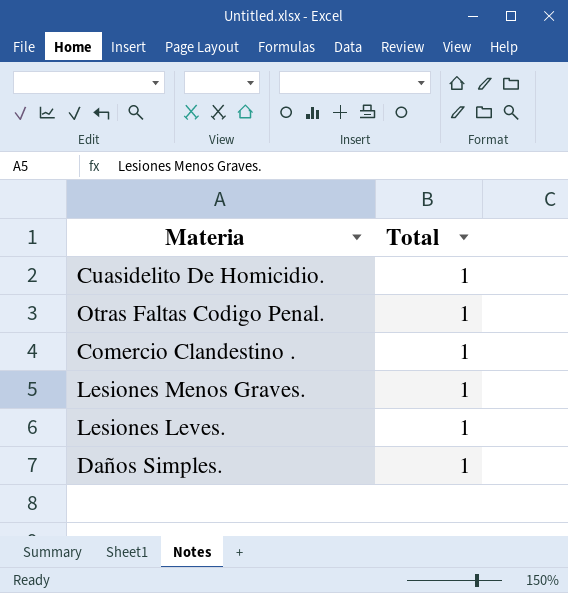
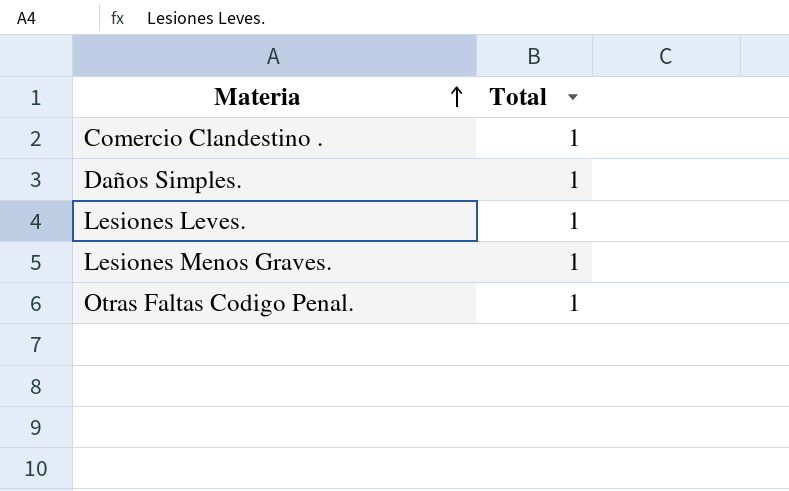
row order: none -> Materia ascending
row Cuasidelito De Homicidio.: 1 -> none

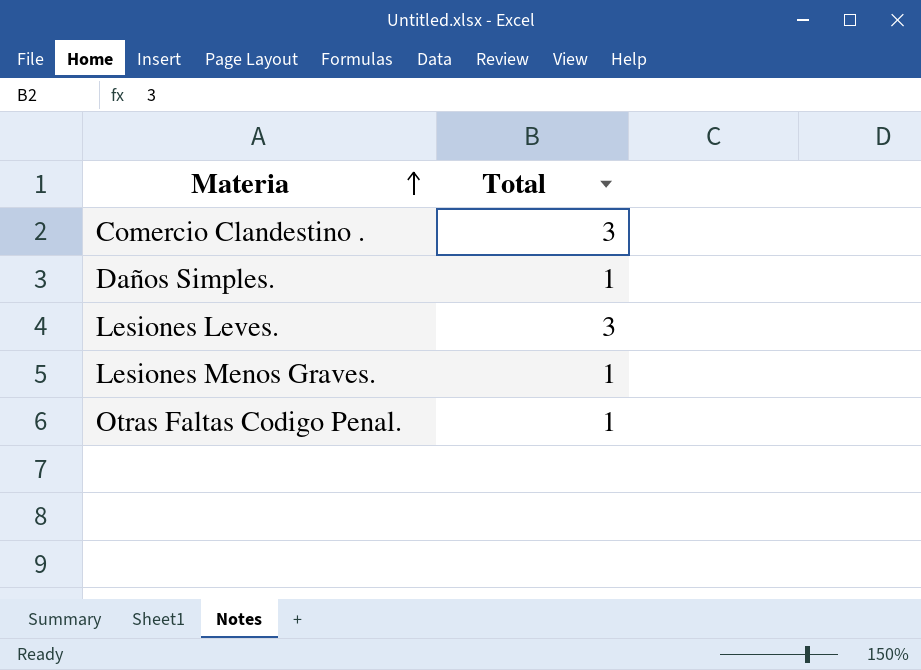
Comercio Clandestino . | Total: 1 -> 3
Lesiones Leves. | Total: 1 -> 3

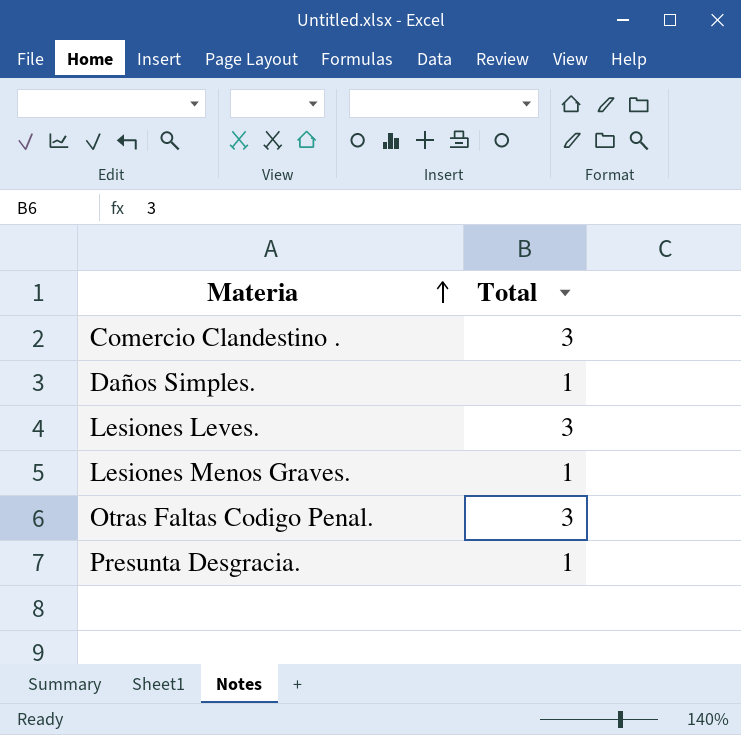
Otras Faltas Codigo Penal. | Total: 1 -> 3
row Presunta Desgracia.: none -> 1

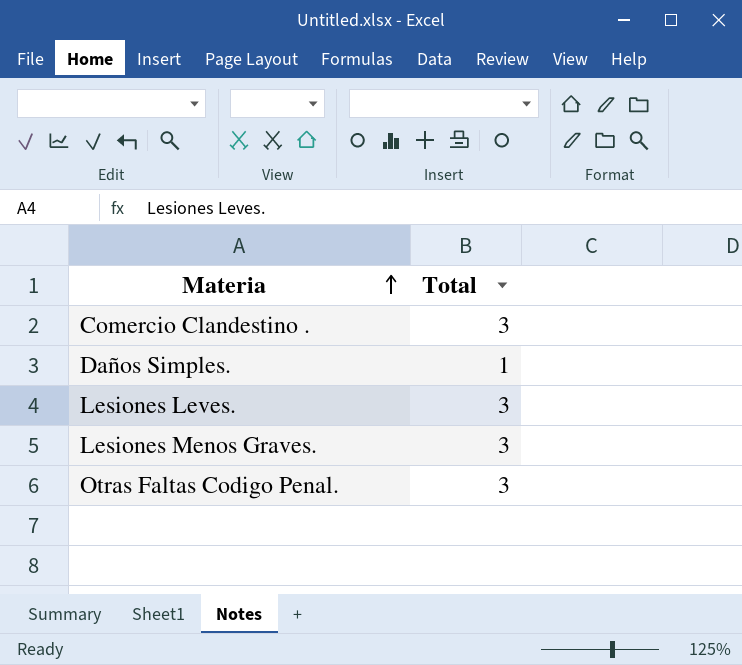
row Presunta Desgracia.: 1 -> none
Lesiones Menos Graves. | Total: 1 -> 3

